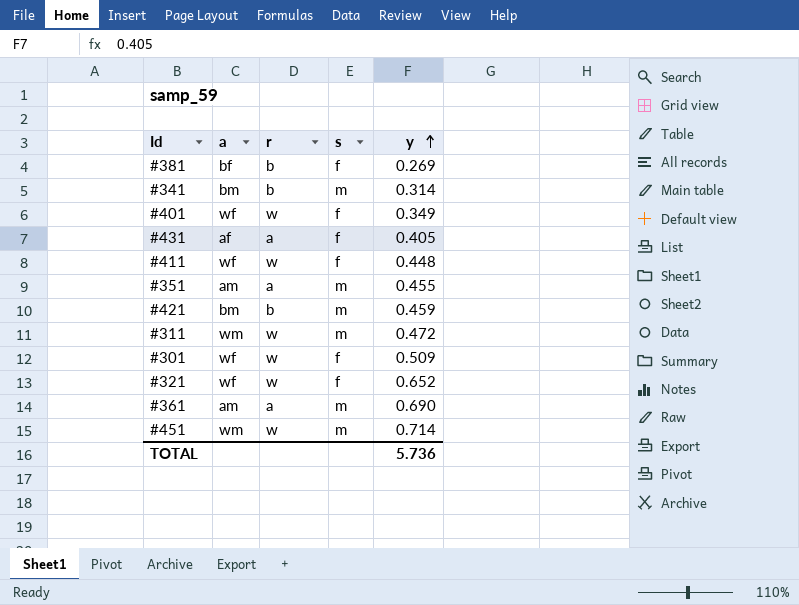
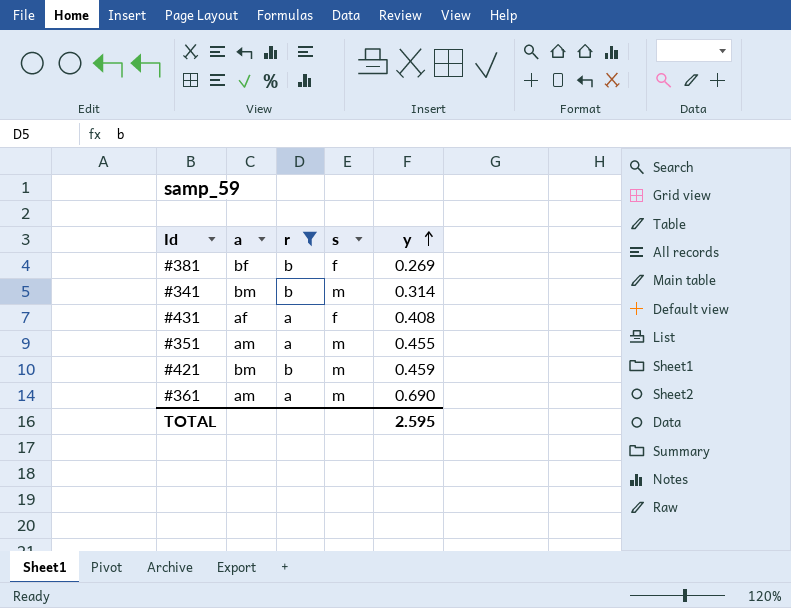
filter: none -> r != w
#431 | y: 0.405 -> 0.408
TOTAL | y: 5.736 -> 2.595

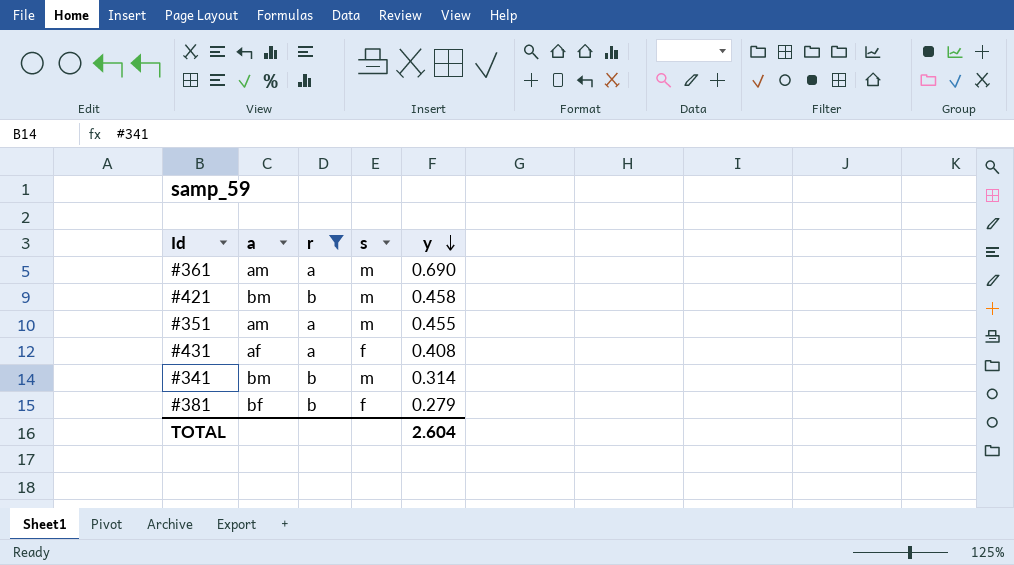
row order: y ascending -> y descending
#421 | y: 0.459 -> 0.458
#381 | y: 0.269 -> 0.279
TOTAL | y: 2.595 -> 2.604

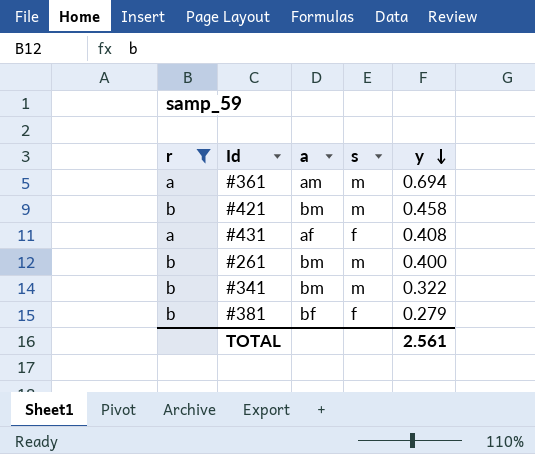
column r | position: 3 -> 1
row #351: am | a | m | 0.455 -> none
#361 | y: 0.690 -> 0.694
row #261: none -> b | bm | m | 0.400
#341 | y: 0.314 -> 0.322
TOTAL | y: 2.604 -> 2.561

